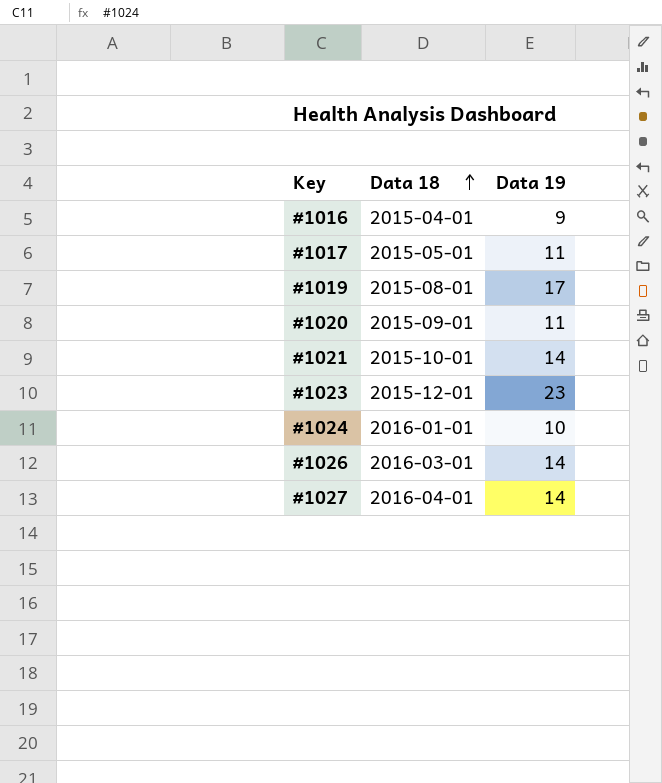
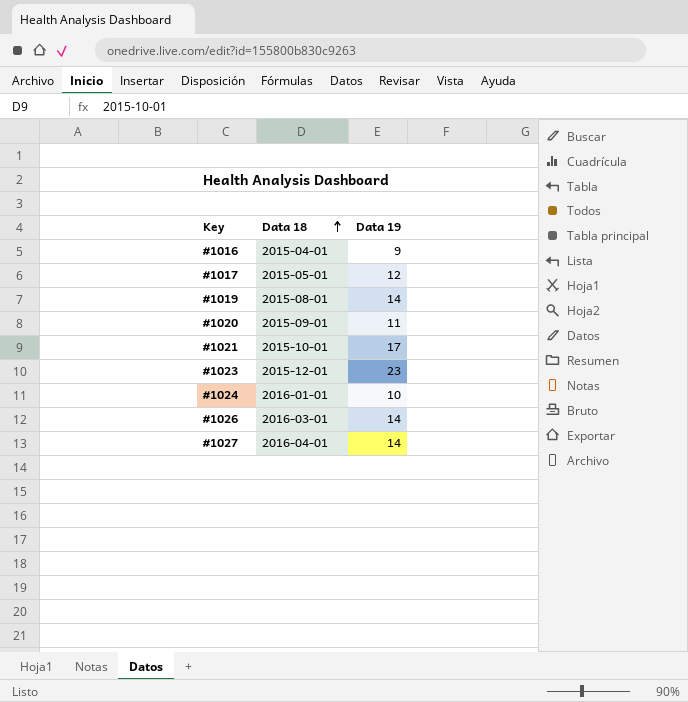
#1017 | Data 19: 11 -> 12
#1019 | Data 19: 17 -> 14
#1021 | Data 19: 14 -> 17

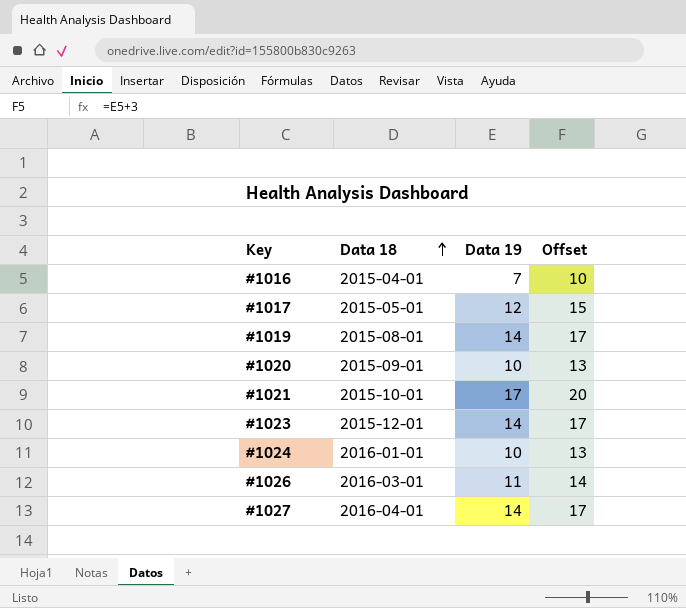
column Offset | formula: none -> [Data 19] + 3
#1016 | Data 19: 9 -> 7
#1020 | Data 19: 11 -> 10
#1023 | Data 19: 23 -> 14
#1026 | Data 19: 14 -> 11

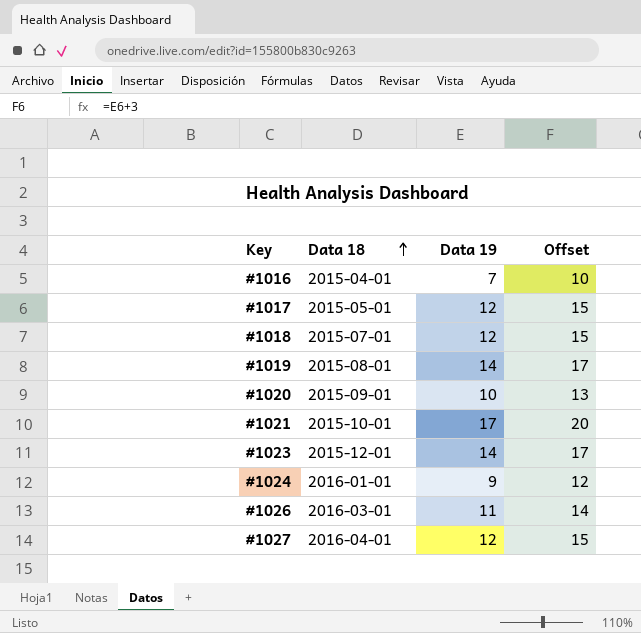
row #1018: none -> 2015-07-01 | 12 | 15
#1024 | Data 19: 10 -> 9
#1024 | Offset: 13 -> 12
#1027 | Data 19: 14 -> 12
#1027 | Offset: 17 -> 15

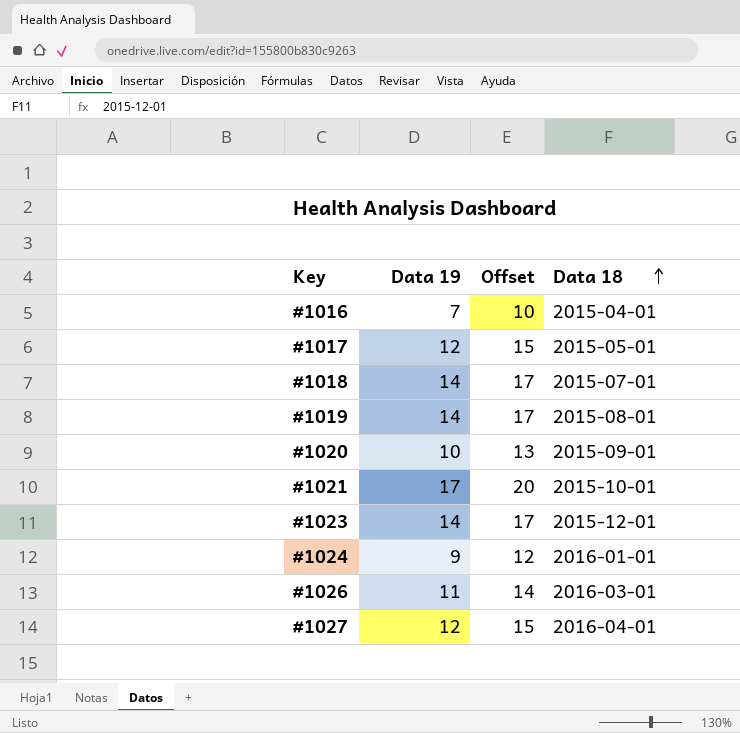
column Data 18 | position: 2 -> 4
#1018 | Data 19: 12 -> 14
#1018 | Offset: 15 -> 17

